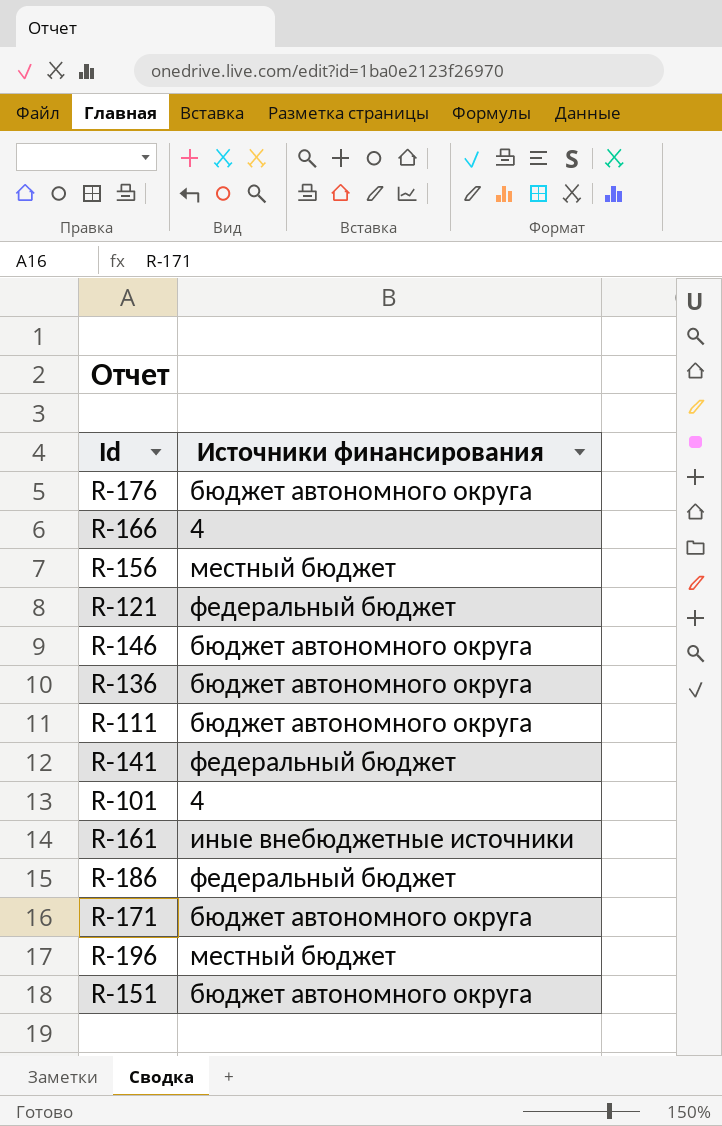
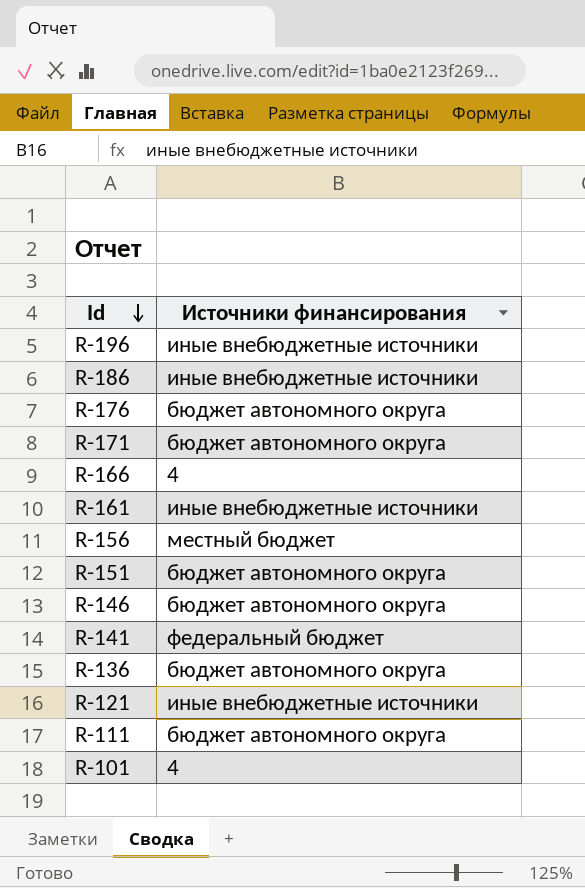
row order: none -> Id descending
R-196 | Источники финансирования: местный бюджет -> иные внебюджетные источники
R-186 | Источники финансирования: федеральный бюджет -> иные внебюджетные источники
R-121 | Источники финансирования: федеральный бюджет -> иные внебюджетные источники

